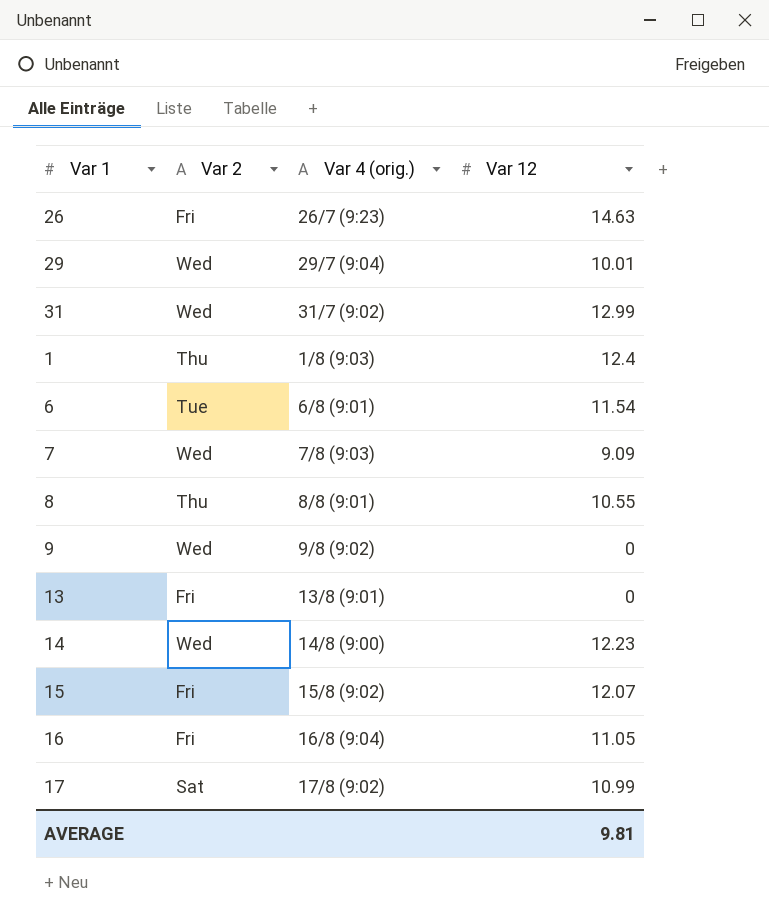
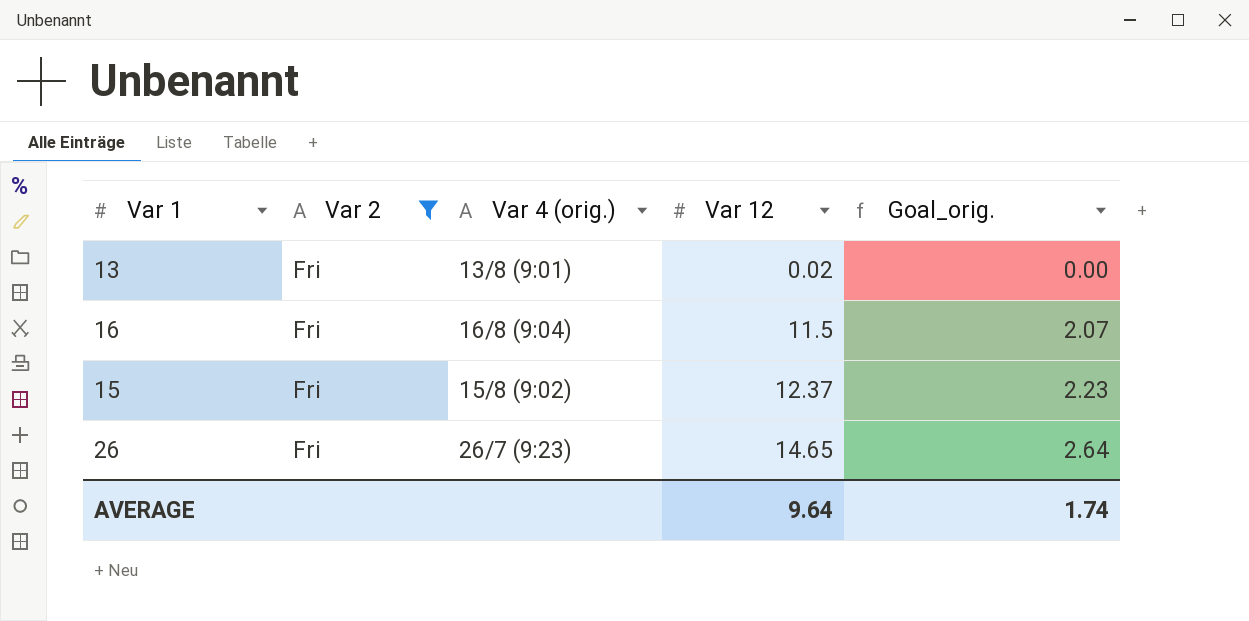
filter: none -> Var 2 = Fri
row order: none -> Var 12 ascending
column Goal_orig. | formula: none -> [Var 12] * 0.18
13 | Var 12: 0 -> 0.02
16 | Var 12: 11.05 -> 11.5
15 | Var 12: 12.07 -> 12.37
26 | Var 12: 14.63 -> 14.65
AVERAGE | Var 12: 9.81 -> 9.64

